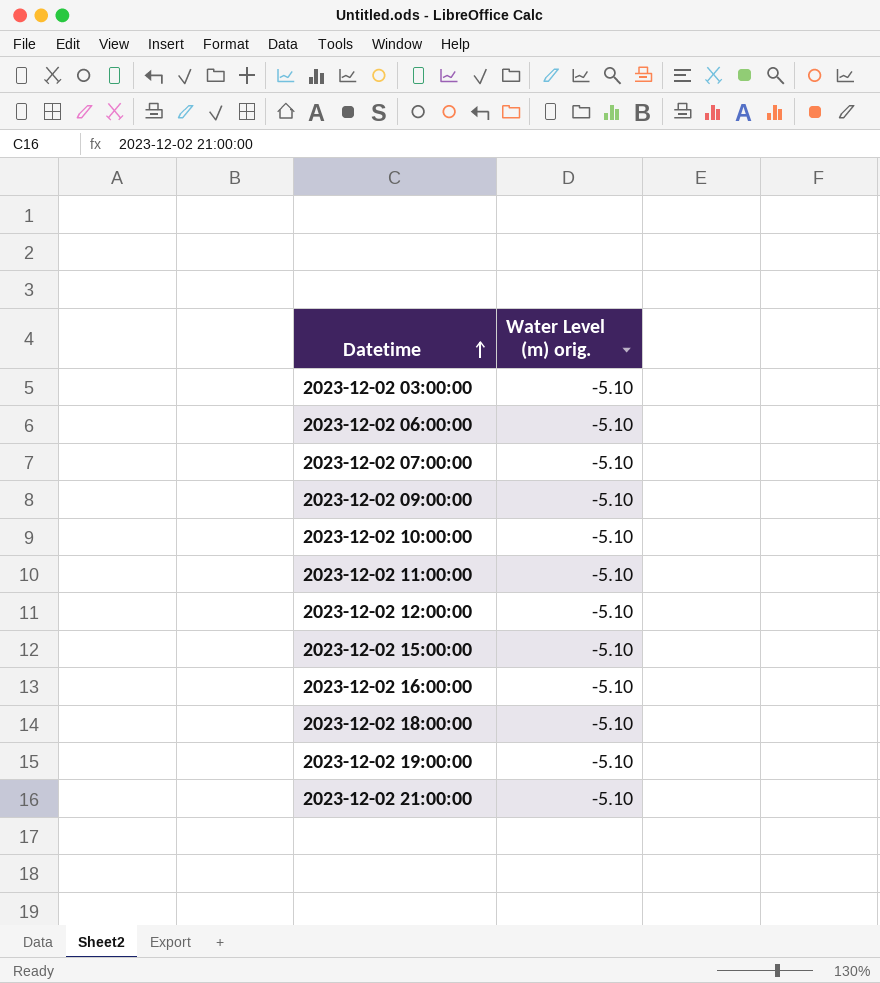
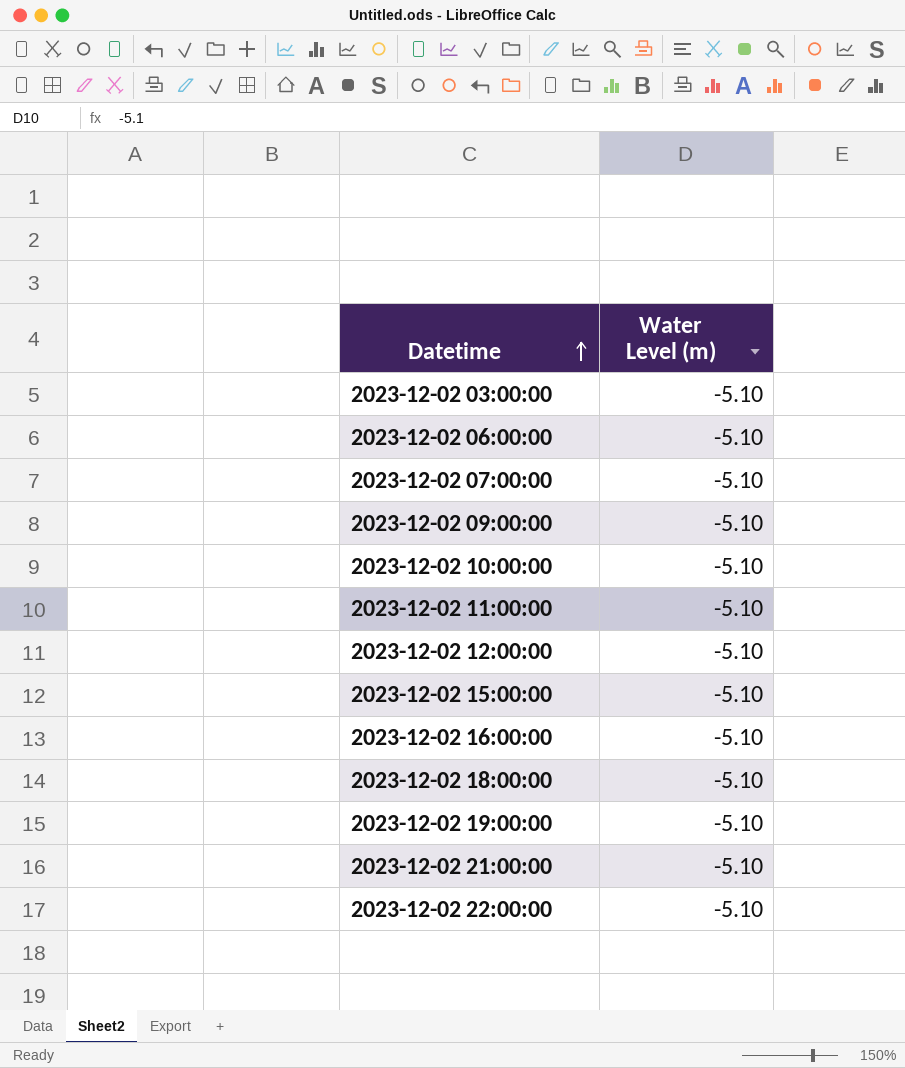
column name: Water Level (m) orig. -> Water Level (m)
row 2023-12-02 22:00:00: none -> -5.10

